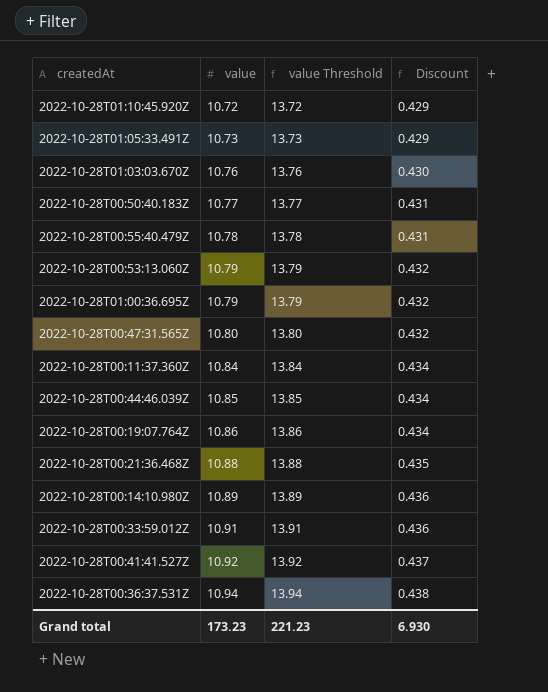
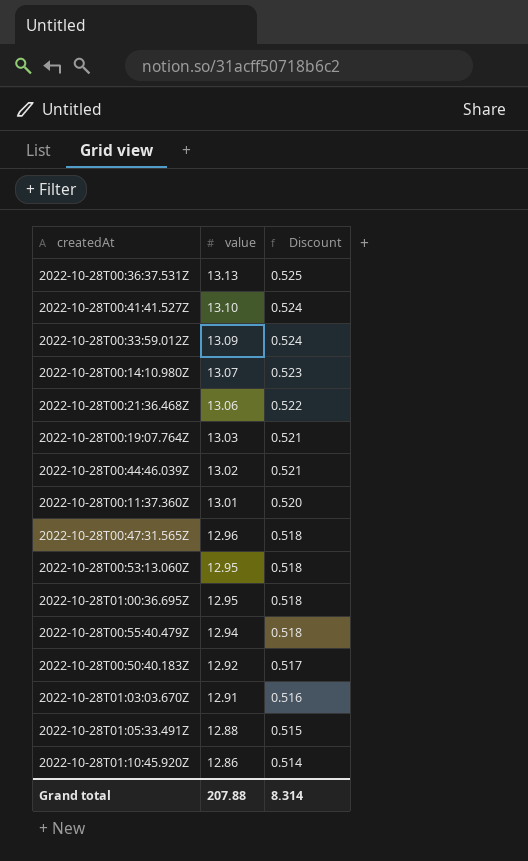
row order: value ascending -> value descending
column value Threshold | formula: [value] + 3 -> none
2022-10-28T00:36:37.531Z | value: 10.94 -> 13.13
2022-10-28T00:36:37.531Z | Discount: 0.438 -> 0.525
2022-10-28T00:41:41.527Z | value: 10.92 -> 13.10
2022-10-28T00:41:41.527Z | Discount: 0.437 -> 0.524
2022-10-28T00:33:59.012Z | value: 10.91 -> 13.09
2022-10-28T00:33:59.012Z | Discount: 0.436 -> 0.524
2022-10-28T00:14:10.980Z | value: 10.89 -> 13.07
2022-10-28T00:14:10.980Z | Discount: 0.436 -> 0.523
2022-10-28T00:21:36.468Z | value: 10.88 -> 13.06
2022-10-28T00:21:36.468Z | Discount: 0.435 -> 0.522
2022-10-28T00:19:07.764Z | value: 10.86 -> 13.03
2022-10-28T00:19:07.764Z | Discount: 0.434 -> 0.521
2022-10-28T00:44:46.039Z | value: 10.85 -> 13.02
2022-10-28T00:44:46.039Z | Discount: 0.434 -> 0.521
2022-10-28T00:11:37.360Z | value: 10.84 -> 13.01
2022-10-28T00:11:37.360Z | Discount: 0.434 -> 0.520
2022-10-28T00:47:31.565Z | value: 10.80 -> 12.96
2022-10-28T00:47:31.565Z | Discount: 0.432 -> 0.518
2022-10-28T00:53:13.060Z | value: 10.79 -> 12.95
2022-10-28T00:53:13.060Z | Discount: 0.432 -> 0.518
2022-10-28T01:00:36.695Z | value: 10.79 -> 12.95
2022-10-28T01:00:36.695Z | Discount: 0.432 -> 0.518
2022-10-28T00:55:40.479Z | value: 10.78 -> 12.94
2022-10-28T00:55:40.479Z | Discount: 0.431 -> 0.518
2022-10-28T00:50:40.183Z | value: 10.77 -> 12.92
2022-10-28T00:50:40.183Z | Discount: 0.431 -> 0.517
2022-10-28T01:03:03.670Z | value: 10.76 -> 12.91
2022-10-28T01:03:03.670Z | Discount: 0.430 -> 0.516
2022-10-28T01:05:33.491Z | value: 10.73 -> 12.88
2022-10-28T01:05:33.491Z | Discount: 0.429 -> 0.515
2022-10-28T01:10:45.920Z | value: 10.72 -> 12.86
2022-10-28T01:10:45.920Z | Discount: 0.429 -> 0.514
Grand total | value: 173.23 -> 207.88
Grand total | Discount: 6.930 -> 8.314

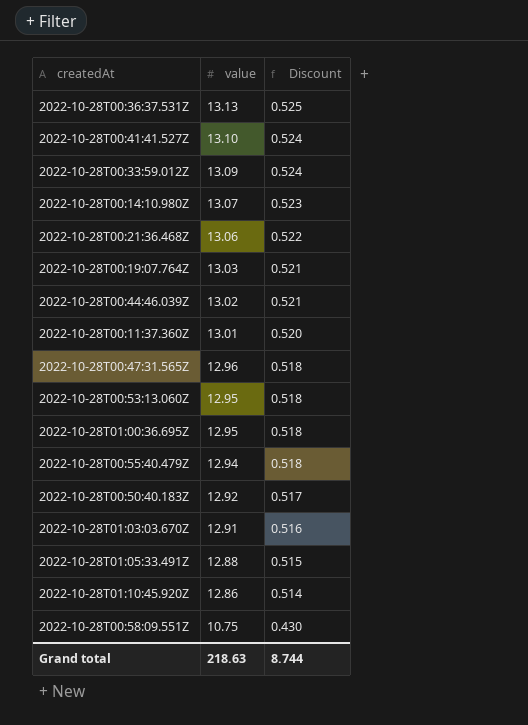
row 2022-10-28T00:58:09.551Z: none -> 10.75 | 0.430
Grand total | value: 207.88 -> 218.63
Grand total | Discount: 8.314 -> 8.744

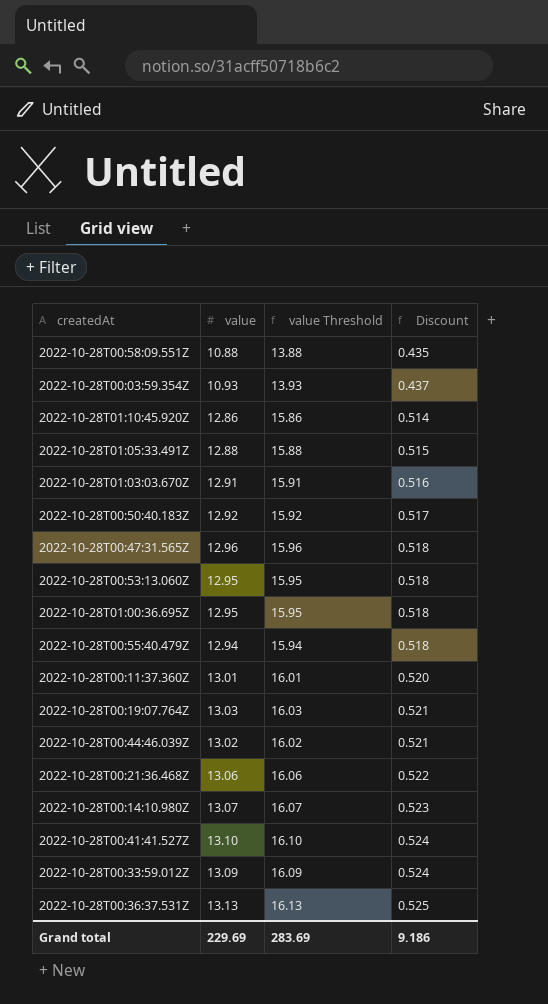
row order: value descending -> Discount ascending
column value Threshold | formula: none -> [value] + 3
2022-10-28T00:58:09.551Z | value: 10.75 -> 10.88
2022-10-28T00:58:09.551Z | Discount: 0.430 -> 0.435
row 2022-10-28T00:03:59.354Z: none -> 10.93 | 13.93 | 0.437
Grand total | value: 218.63 -> 229.69
Grand total | Discount: 8.744 -> 9.186

